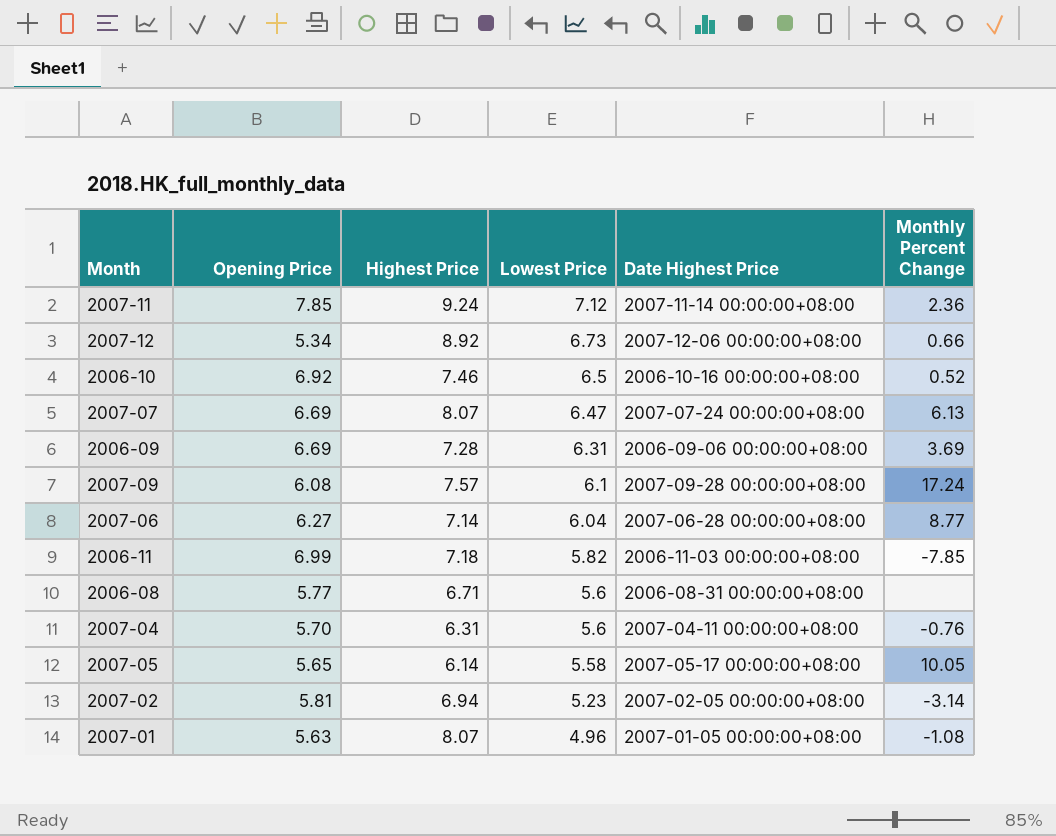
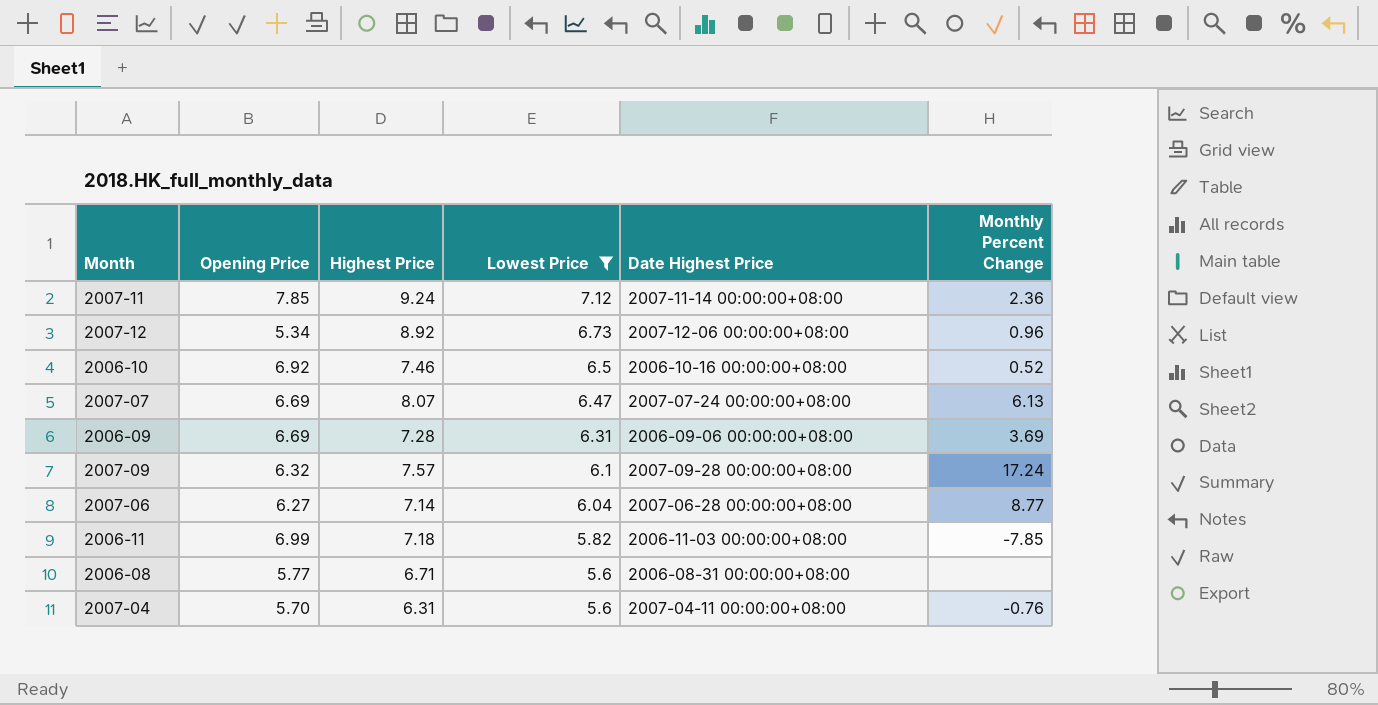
filter: none -> Lowest Price >= 5.6
2007-12 | Monthly Percent Change: 0.66 -> 0.96
2007-09 | Opening Price: 6.08 -> 6.32

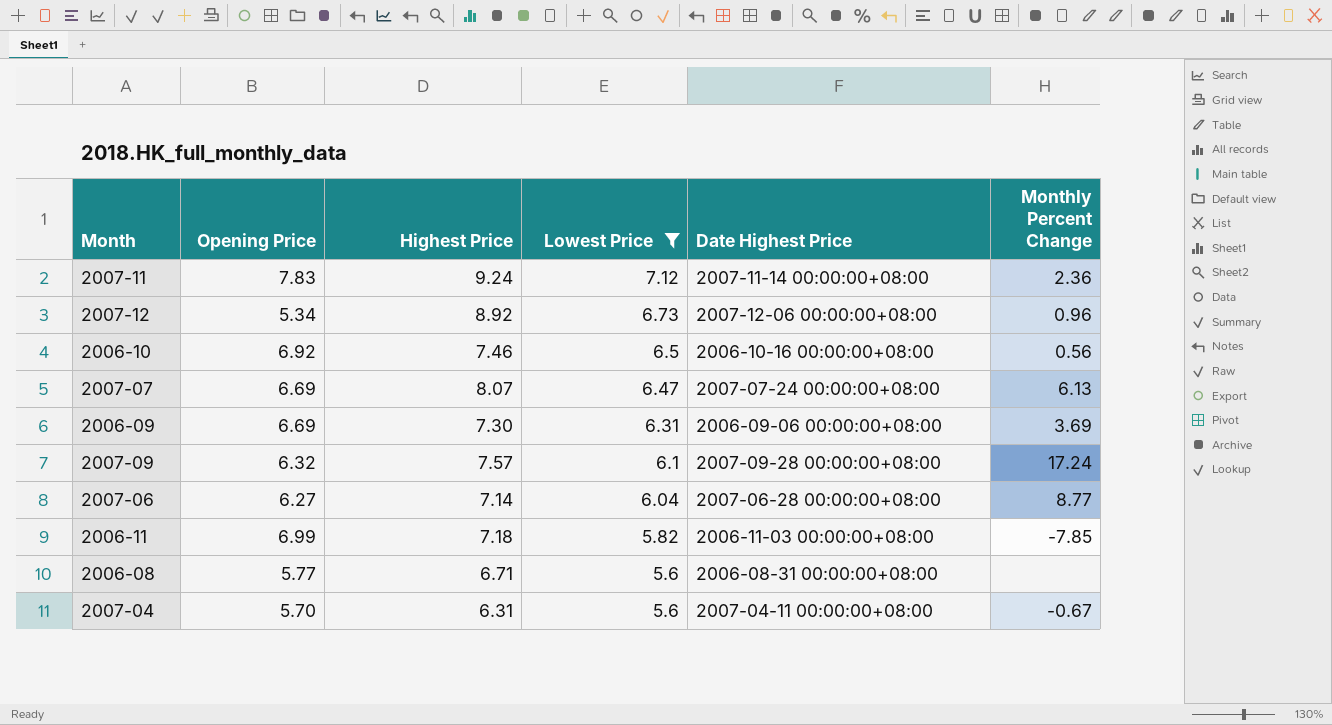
2007-11 | Opening Price: 7.85 -> 7.83
2006-10 | Monthly Percent Change: 0.52 -> 0.56
2006-09 | Highest Price: 7.28 -> 7.30
2007-04 | Monthly Percent Change: -0.76 -> -0.67

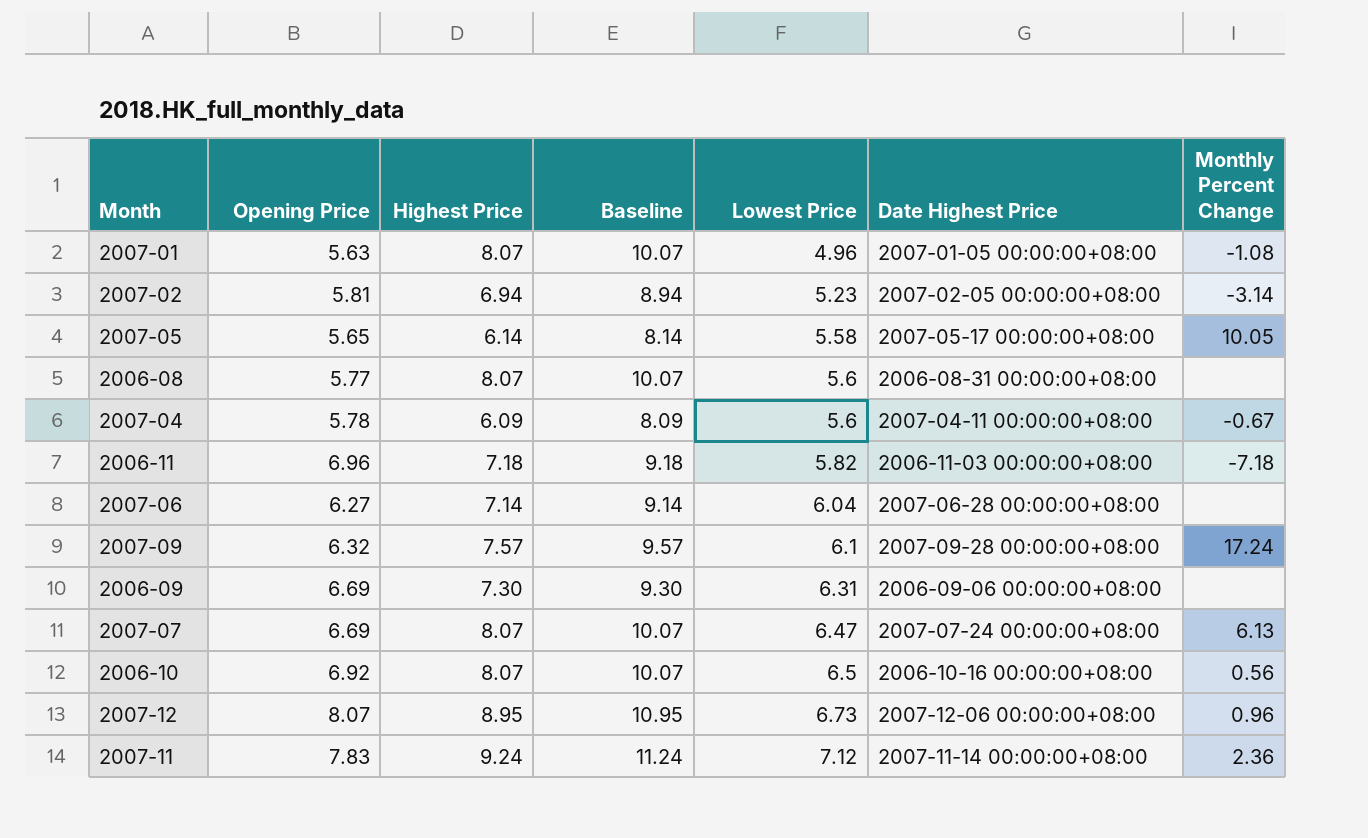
filter: Lowest Price >= 5.6 -> none
row order: Lowest Price descending -> Lowest Price ascending
column Baseline | formula: none -> [Highest Price] + 2
2006-08 | Highest Price: 6.71 -> 8.07
2007-04 | Opening Price: 5.70 -> 5.78
2007-04 | Highest Price: 6.31 -> 6.09
2006-11 | Opening Price: 6.99 -> 6.96
2006-11 | Monthly Percent Change: -7.85 -> -7.18
2007-06 | Monthly Percent Change: 8.77 -> none
2006-09 | Monthly Percent Change: 3.69 -> none
2006-10 | Highest Price: 7.46 -> 8.07
2007-12 | Opening Price: 5.34 -> 8.07
2007-12 | Highest Price: 8.92 -> 8.95

